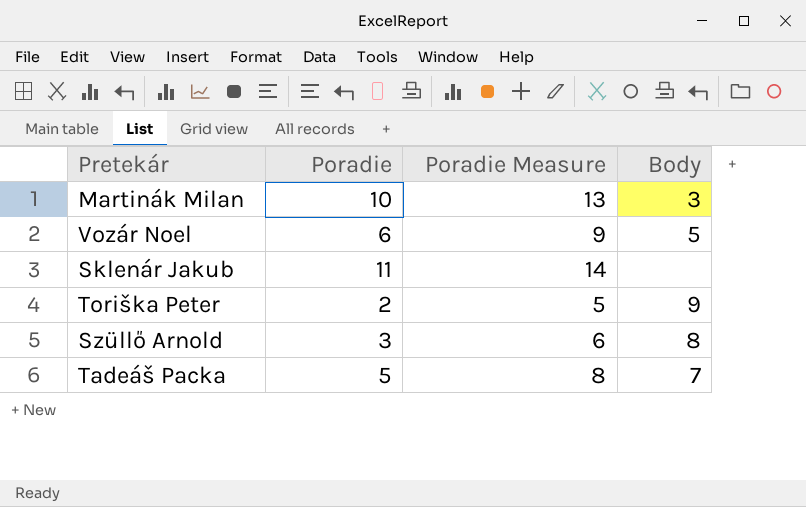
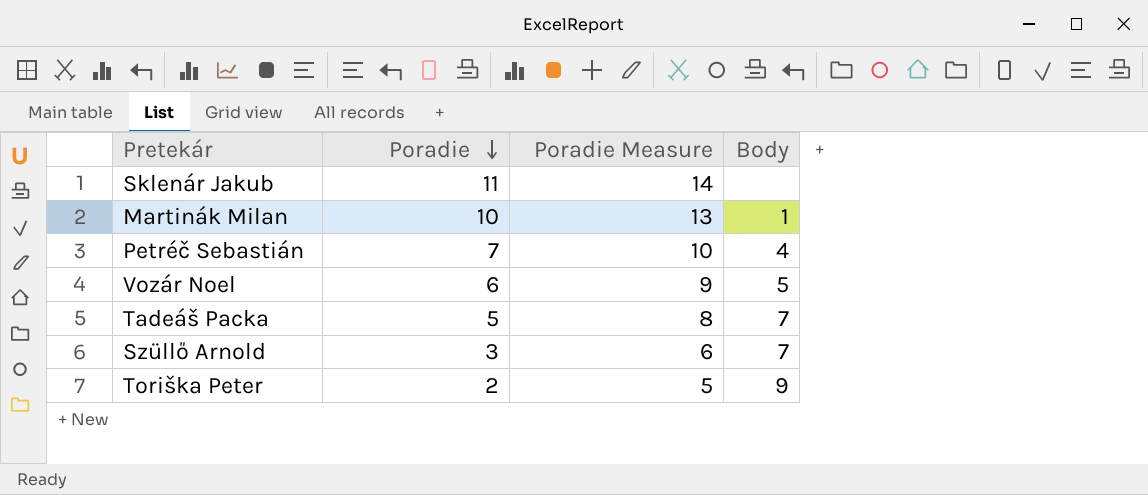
row order: none -> Poradie descending
Martinák Milan | Body: 3 -> 1
row Petréč Sebastián: none -> 7 | 10 | 4
Szüllő Arnold | Body: 8 -> 7

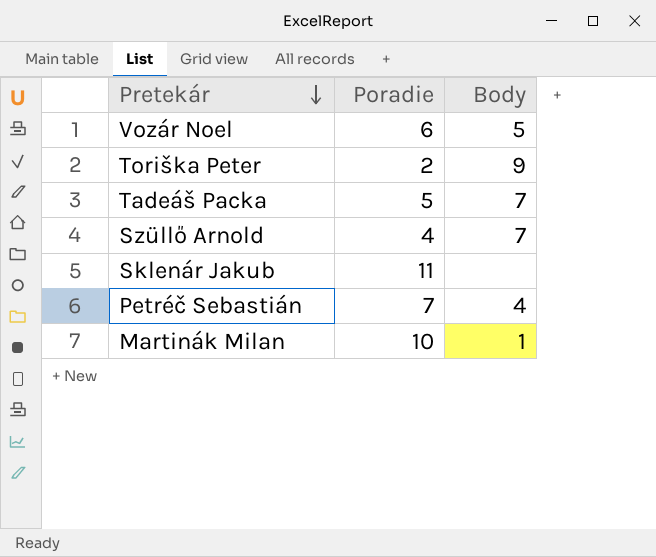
row order: Poradie descending -> Pretekár descending
column Poradie Measure | formula: [Poradie] + 3 -> none
Szüllő Arnold | Poradie: 3 -> 4

